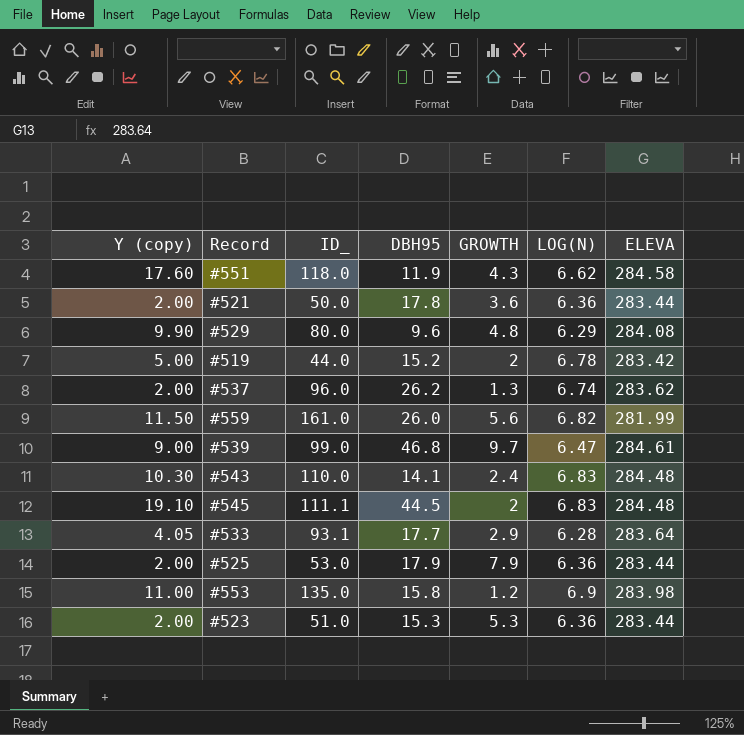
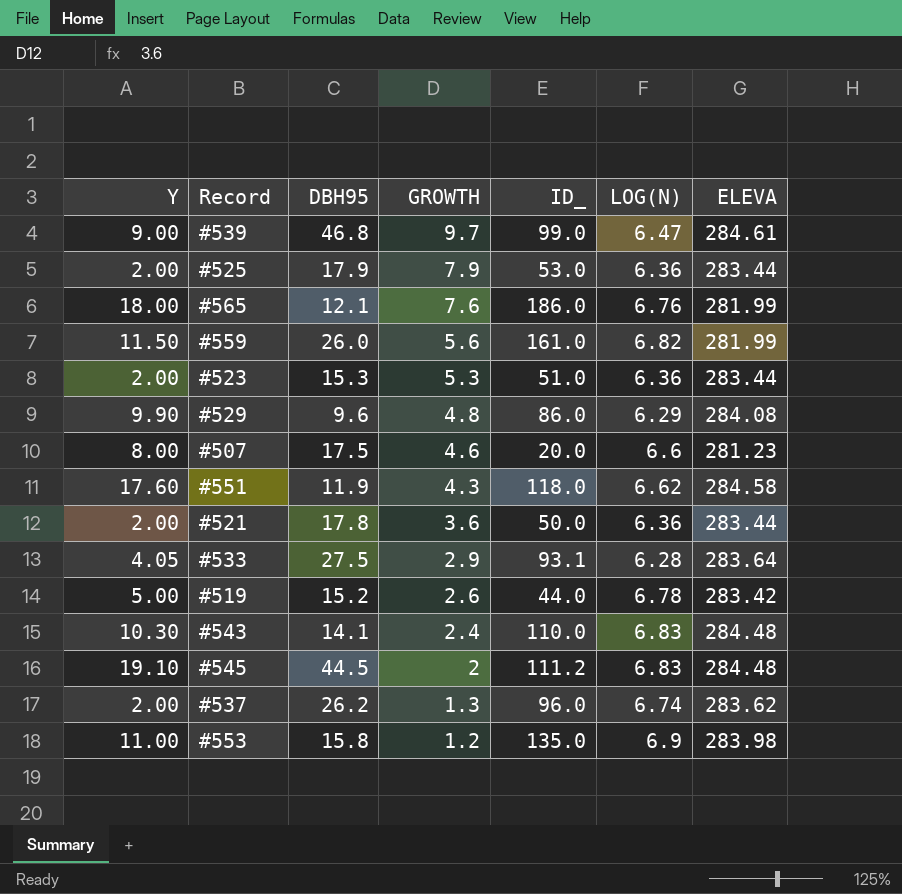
row order: none -> GROWTH descending
column name: Y (copy) -> Y
column ID_ | position: 3 -> 5
row #565: none -> 18.00 | 12.1 | 7.6 | 186.0 | 6.76 | 281.99
#529 | ID_: 80.0 -> 86.0
row #507: none -> 8.00 | 17.5 | 4.6 | 20.0 | 6.6 | 281.23
#533 | DBH95: 17.7 -> 27.5
#519 | GROWTH: 2 -> 2.6
#545 | ID_: 111.1 -> 111.2

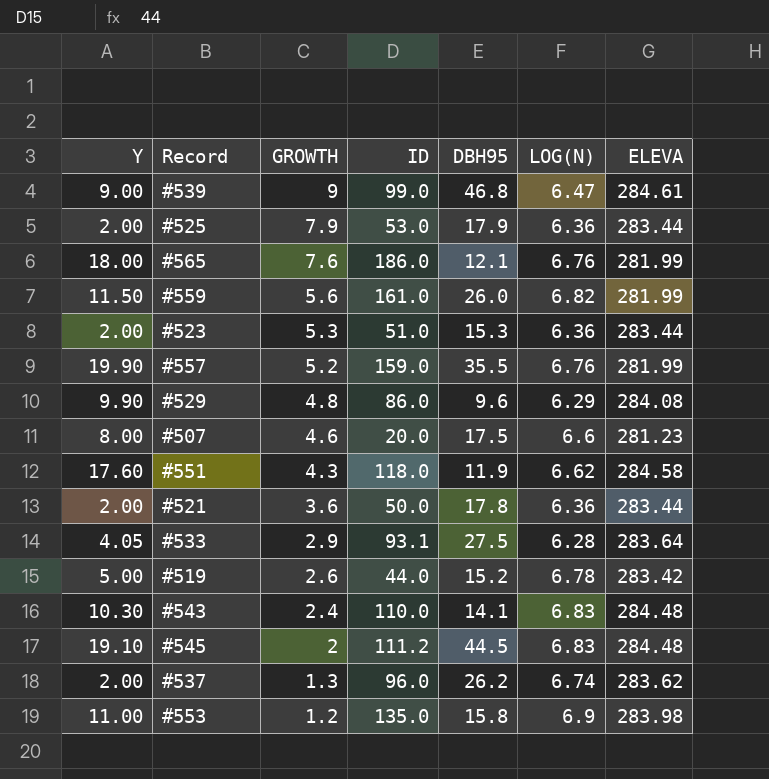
column name: ID_ -> ID
column DBH95 | position: 3 -> 5
#539 | GROWTH: 9.7 -> 9
row #557: none -> 19.90 | 5.2 | 159.0 | 35.5 | 6.76 | 281.99

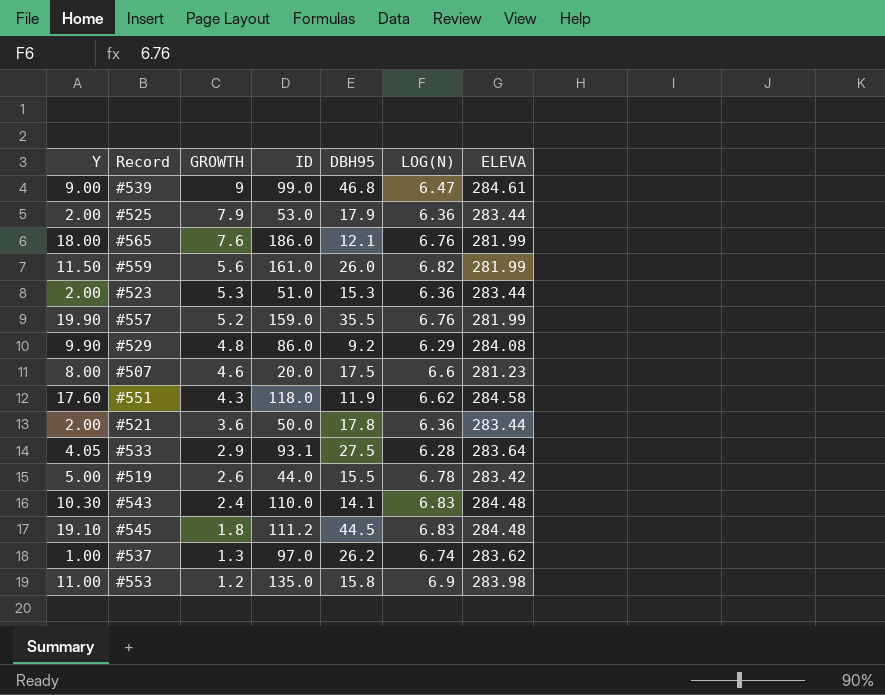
#529 | DBH95: 9.6 -> 9.2
#519 | DBH95: 15.2 -> 15.5
#545 | GROWTH: 2 -> 1.8
#537 | Y: 2.00 -> 1.00
#537 | ID: 96.0 -> 97.0

